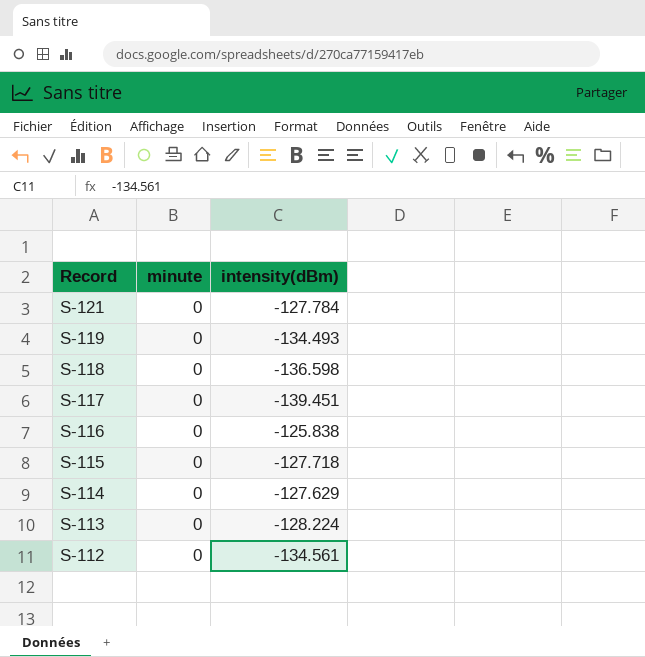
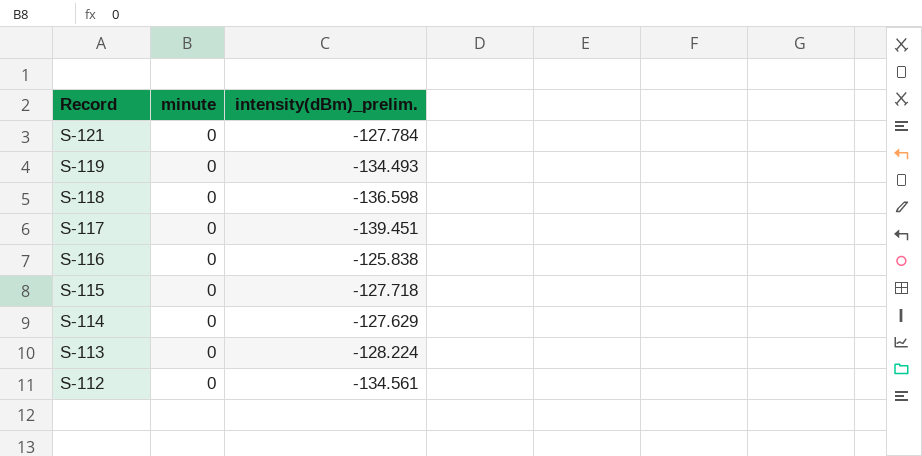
column name: intensity(dBm) -> intensity(dBm)_prelim.

